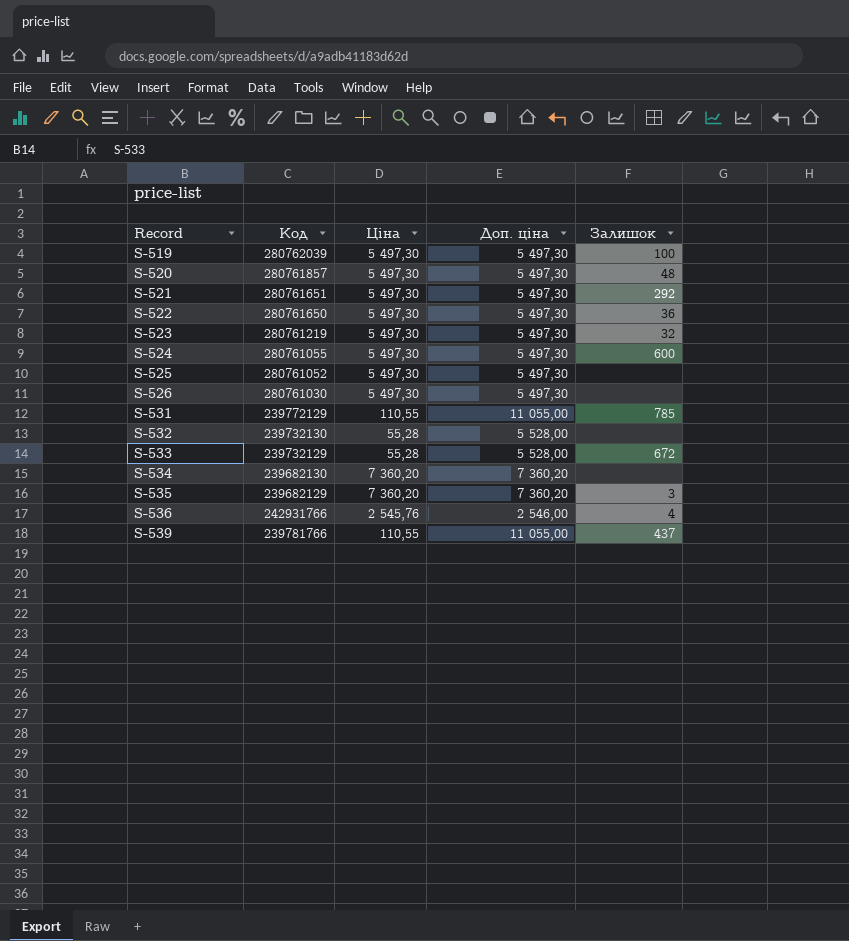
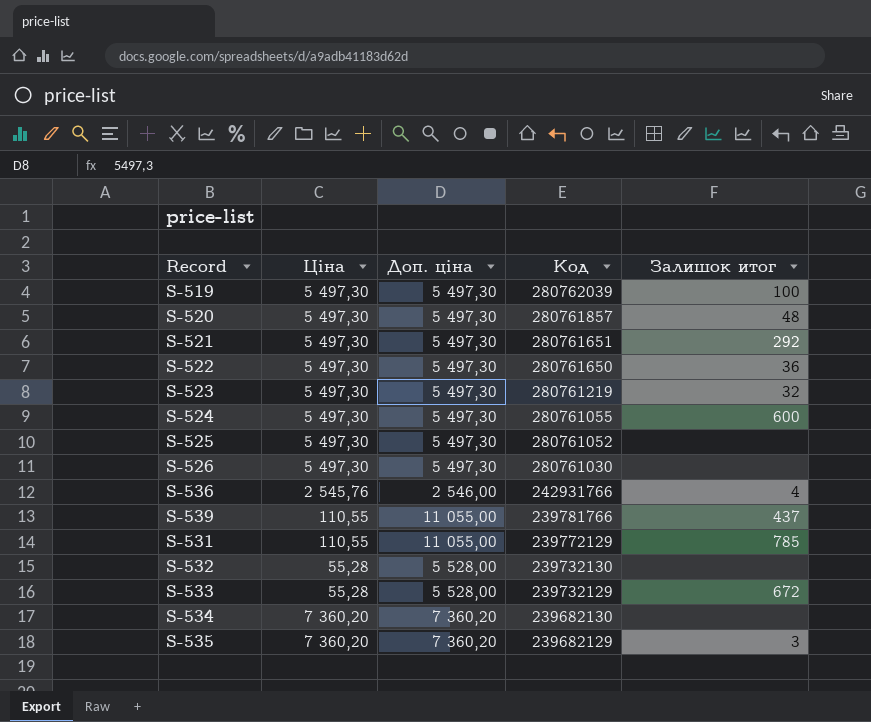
row order: Record ascending -> Код descending
column Код | position: 2 -> 4
column name: Залишок -> Залишок итог

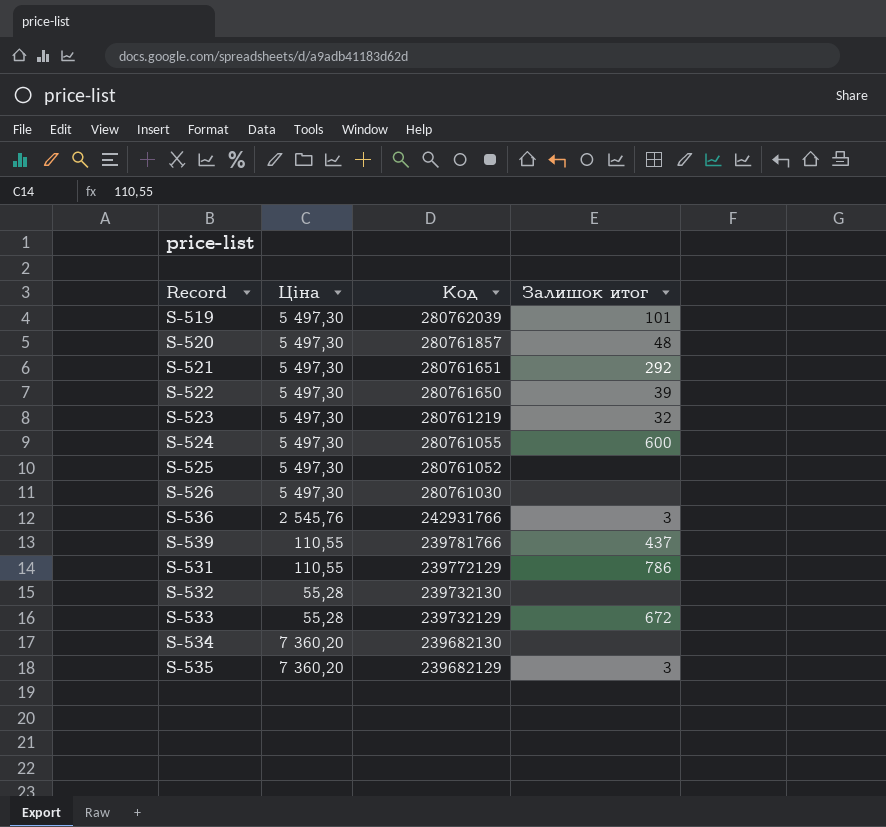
column Доп. ціна | position: 3 -> none
S-519 | Залишок итог: 100 -> 101
S-522 | Залишок итог: 36 -> 39
S-536 | Залишок итог: 4 -> 3
S-531 | Залишок итог: 785 -> 786

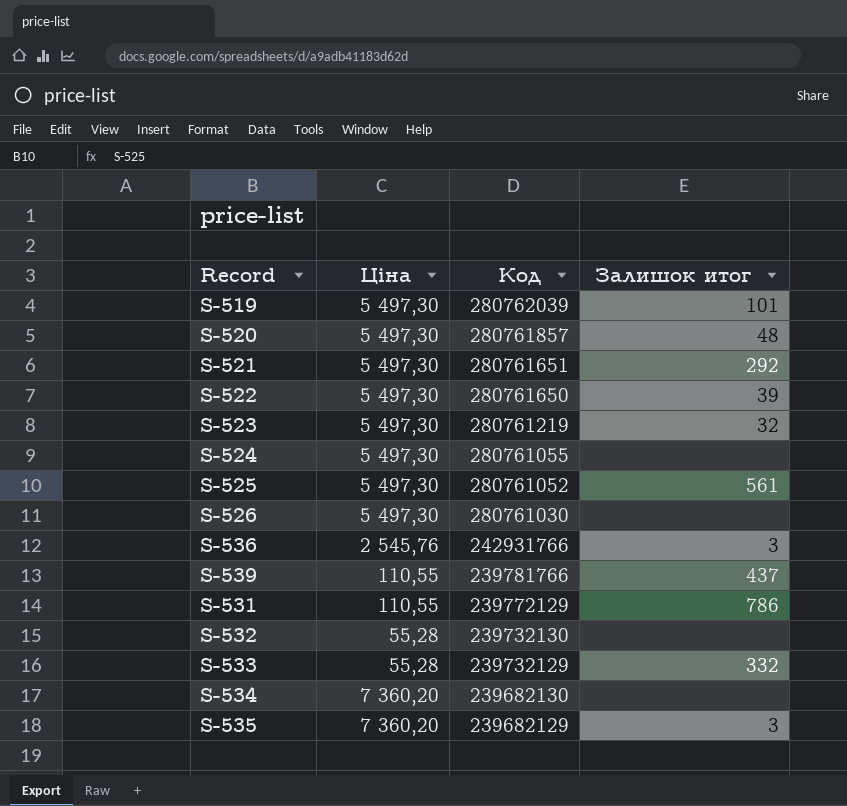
S-524 | Залишок итог: 600 -> none
S-525 | Залишок итог: none -> 561
S-533 | Залишок итог: 672 -> 332

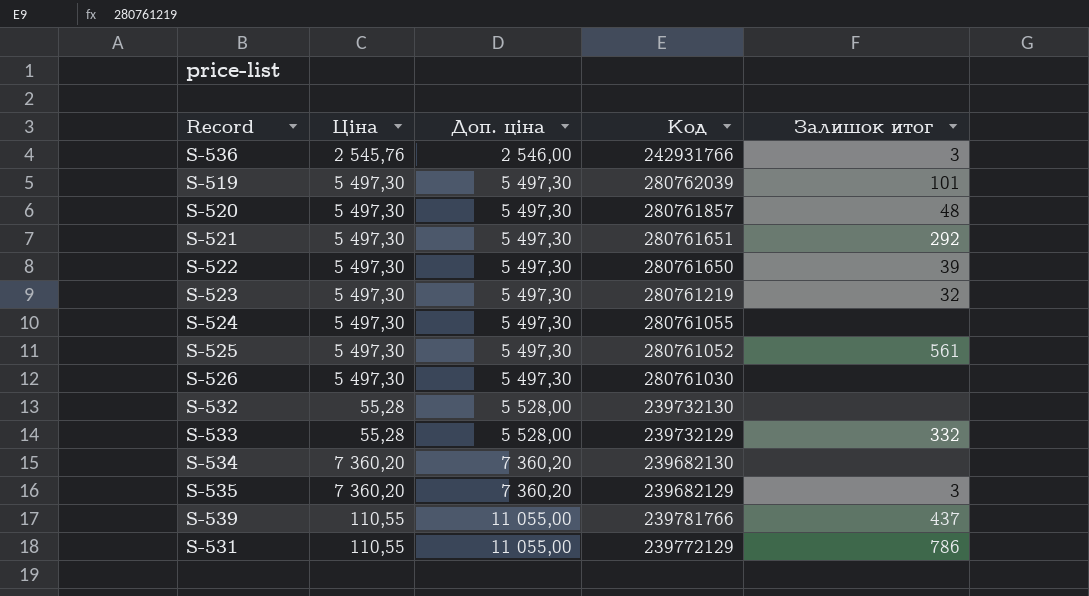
row order: Код descending -> Доп. ціна ascending
column Доп. ціна | position: none -> 3

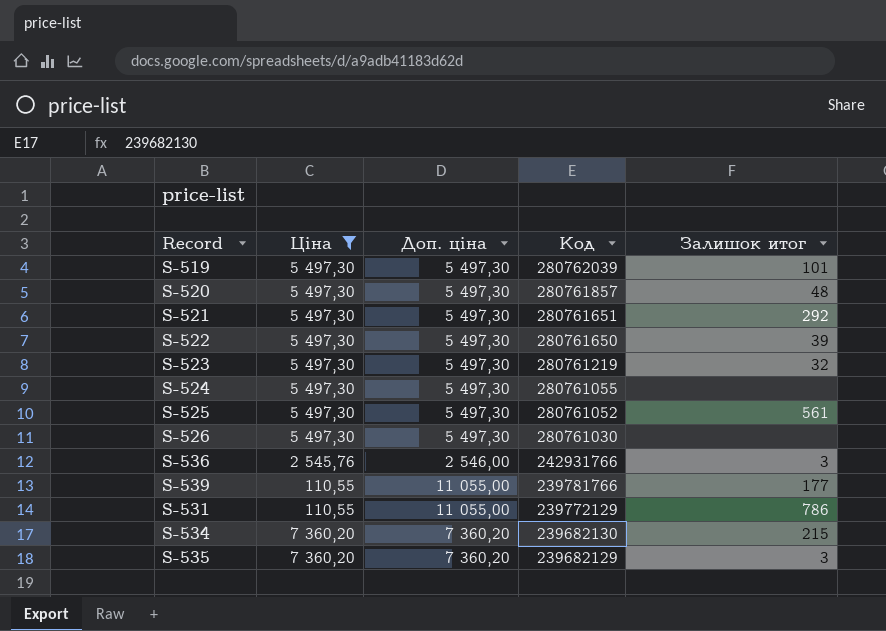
filter: none -> Ціна != 55,28
row order: Доп. ціна ascending -> Код descending
S-539 | Залишок итог: 437 -> 177
S-534 | Залишок итог: none -> 215

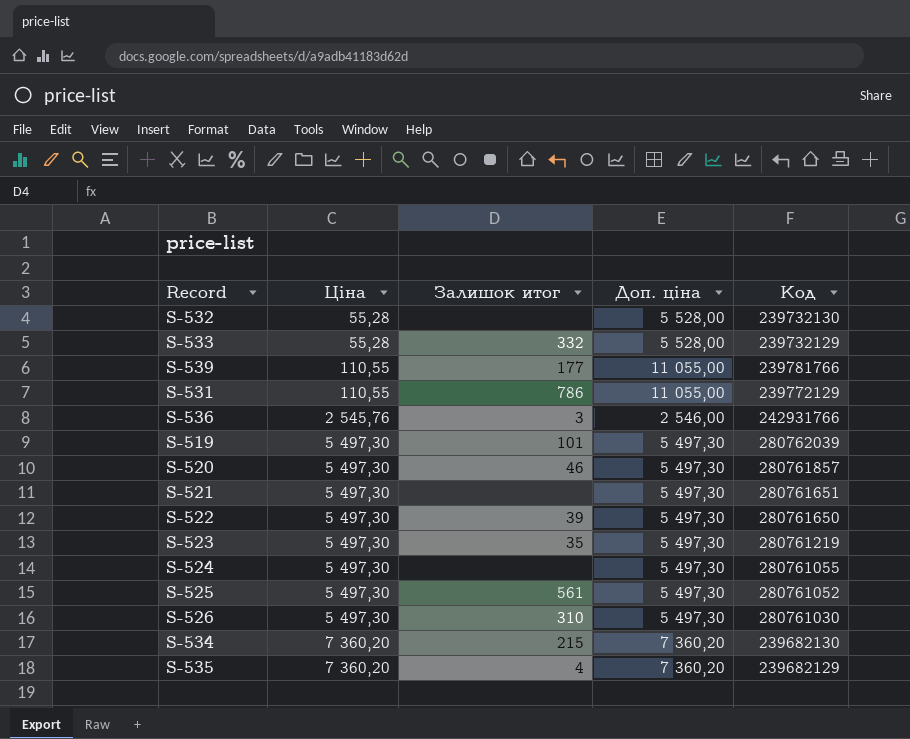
filter: Ціна != 55,28 -> none
row order: Код descending -> Ціна ascending
column Залишок итог | position: 5 -> 3
S-520 | Залишок итог: 48 -> 46
S-521 | Залишок итог: 292 -> none
S-523 | Залишок итог: 32 -> 35
S-526 | Залишок итог: none -> 310
S-535 | Залишок итог: 3 -> 4

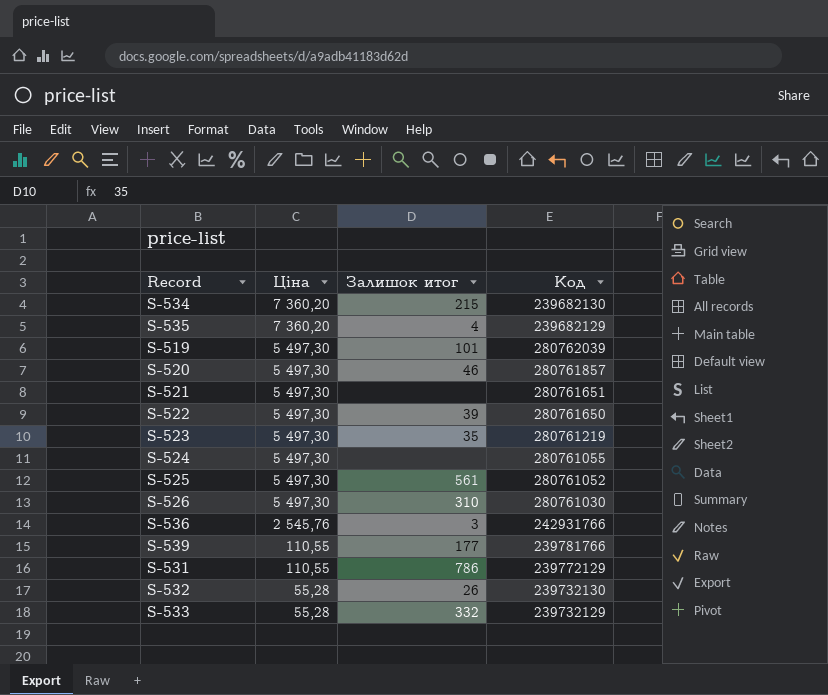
row order: Ціна ascending -> Ціна descending
column Доп. ціна | position: 4 -> none
S-532 | Залишок итог: none -> 26

